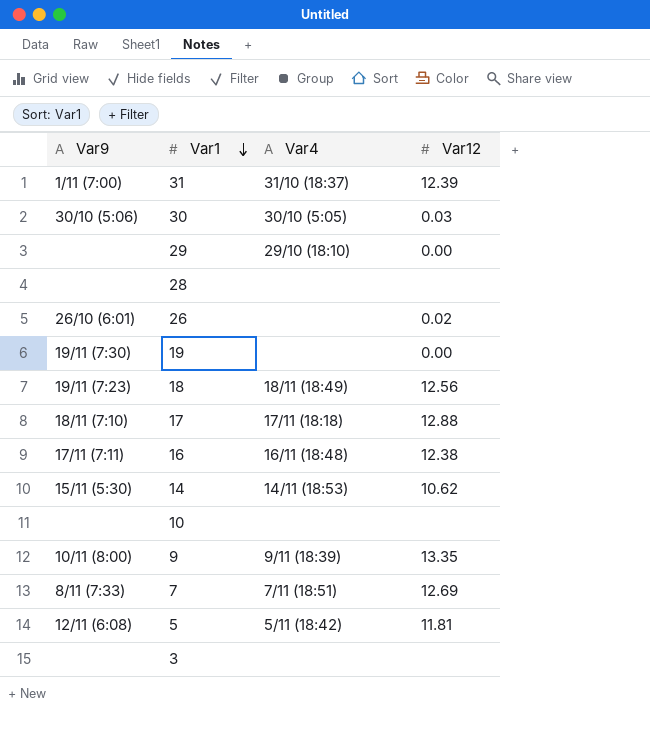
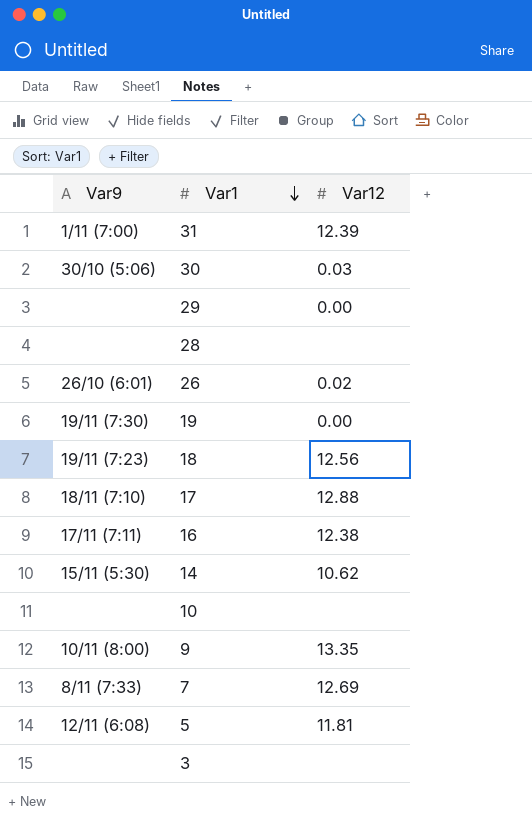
column Var4 | position: 3 -> none

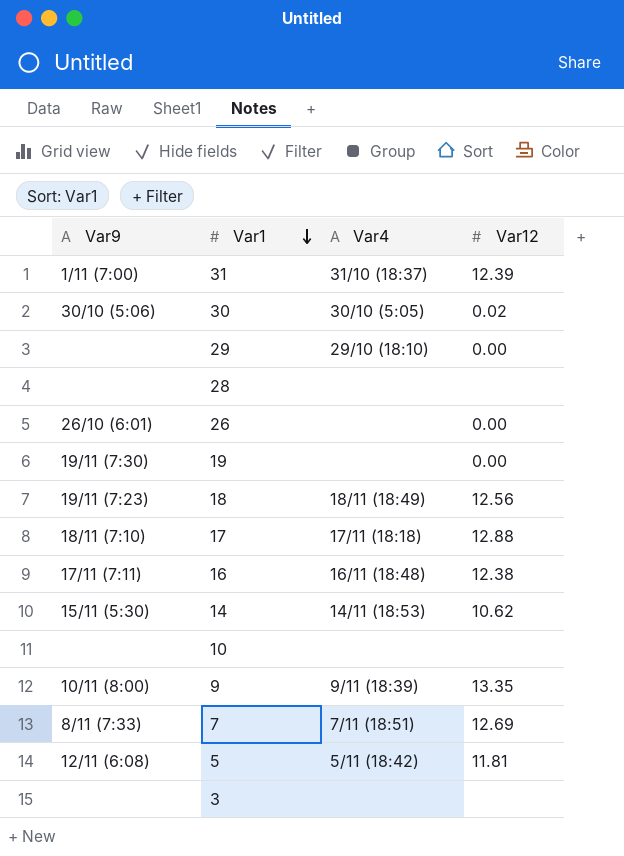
column Var4 | position: none -> 3
30 | Var12: 0.03 -> 0.02
26 | Var12: 0.02 -> 0.00

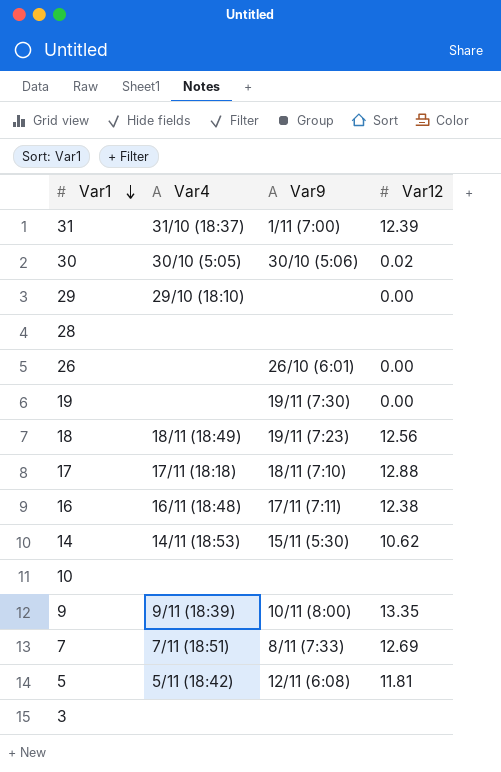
column Var9 | position: 1 -> 3

